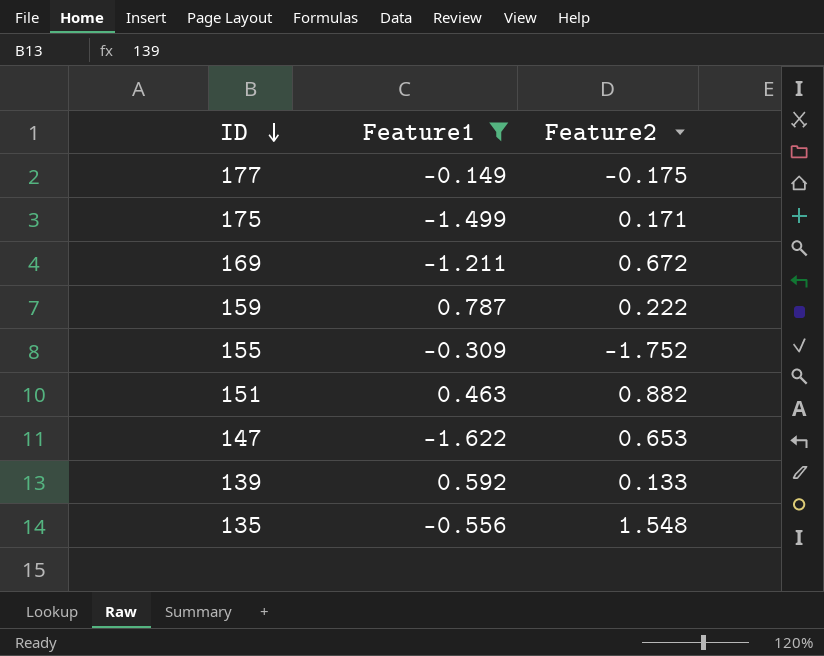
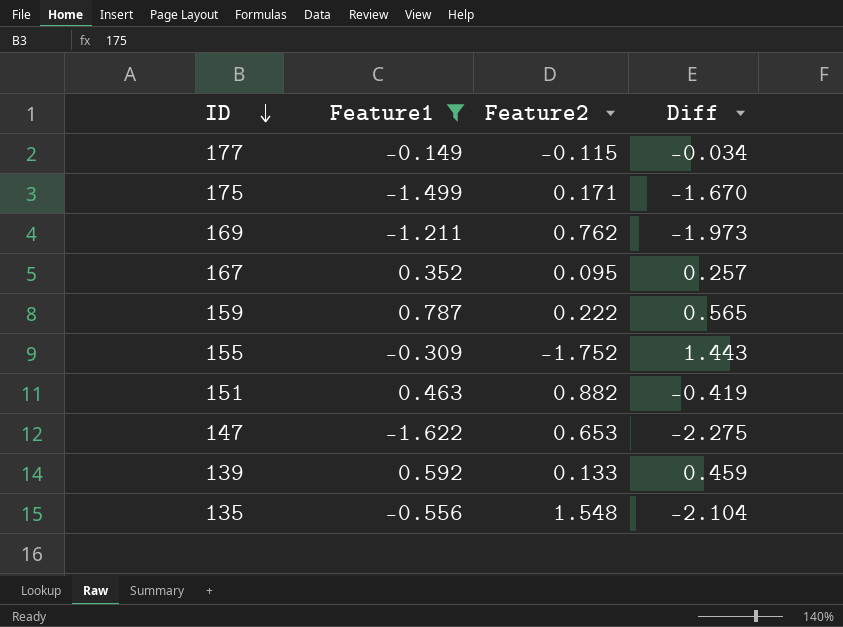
column Diff | formula: none -> [Feature1] - [Feature2]
177 | Feature2: -0.175 -> -0.115
169 | Feature2: 0.672 -> 0.762
row 167: none -> 0.352 | 0.095 | 0.257

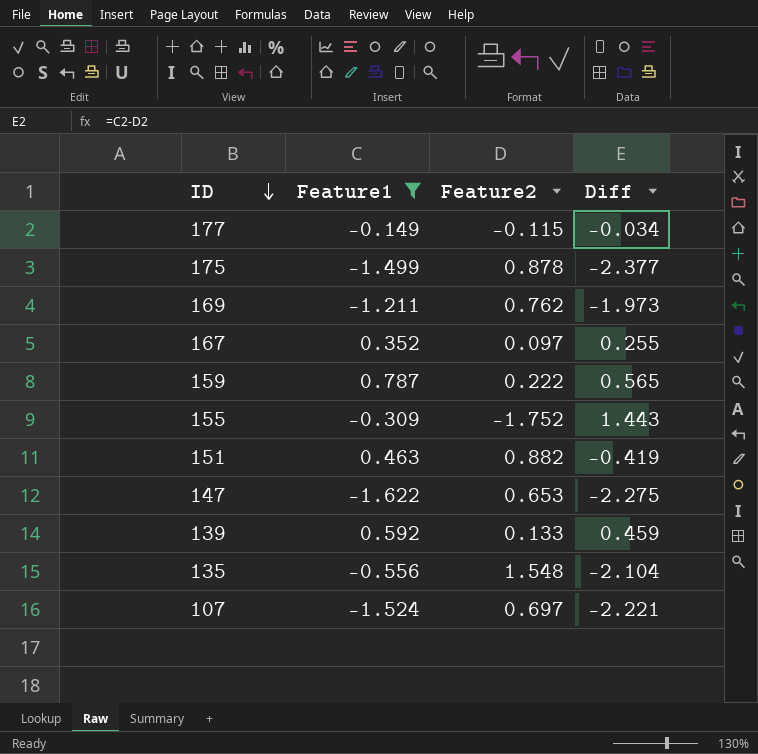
175 | Feature2: 0.171 -> 0.878
175 | Diff: -1.670 -> -2.377
167 | Feature2: 0.095 -> 0.097
167 | Diff: 0.257 -> 0.255
row 107: none -> -1.524 | 0.697 | -2.221

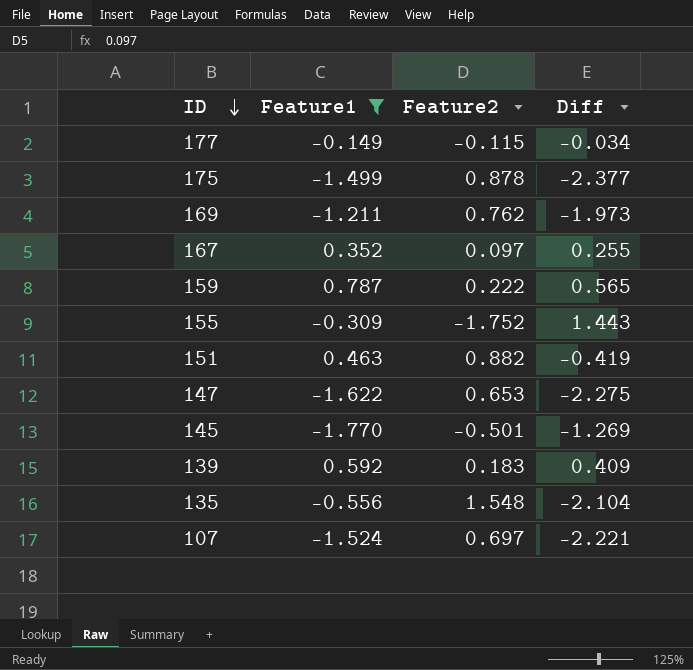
row 145: none -> -1.770 | -0.501 | -1.269
139 | Feature2: 0.133 -> 0.183
139 | Diff: 0.459 -> 0.409

